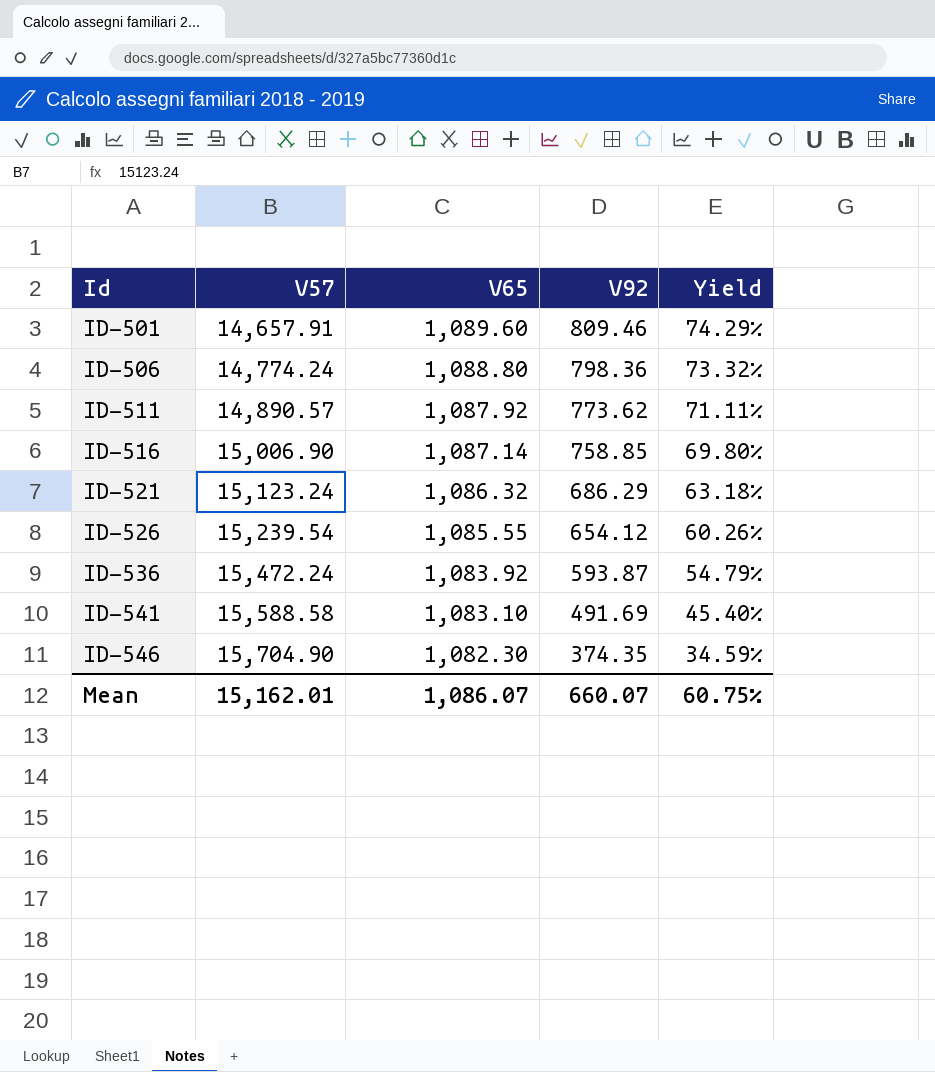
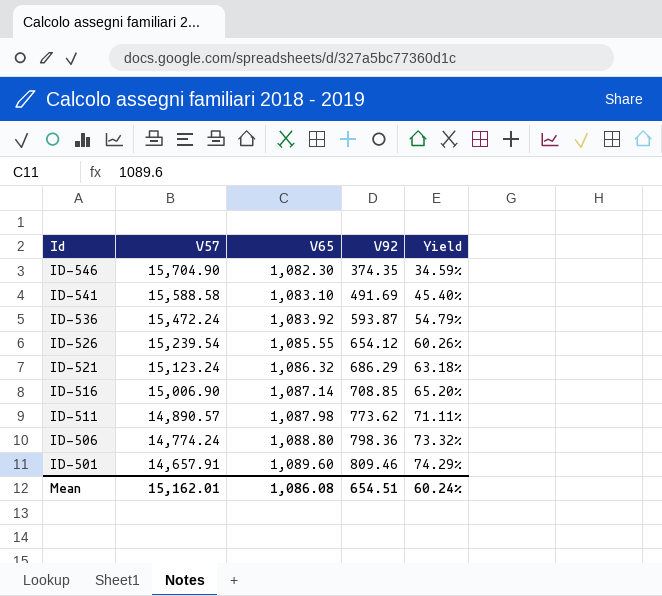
row order: Id ascending -> Id descending
ID-516 | V92: 758.85 -> 708.85
ID-516 | Yield: 69.80% -> 65.20%
ID-511 | V65: 1,087.92 -> 1,087.98
Mean | V65: 1,086.07 -> 1,086.08
Mean | V92: 660.07 -> 654.51
Mean | Yield: 60.75% -> 60.24%

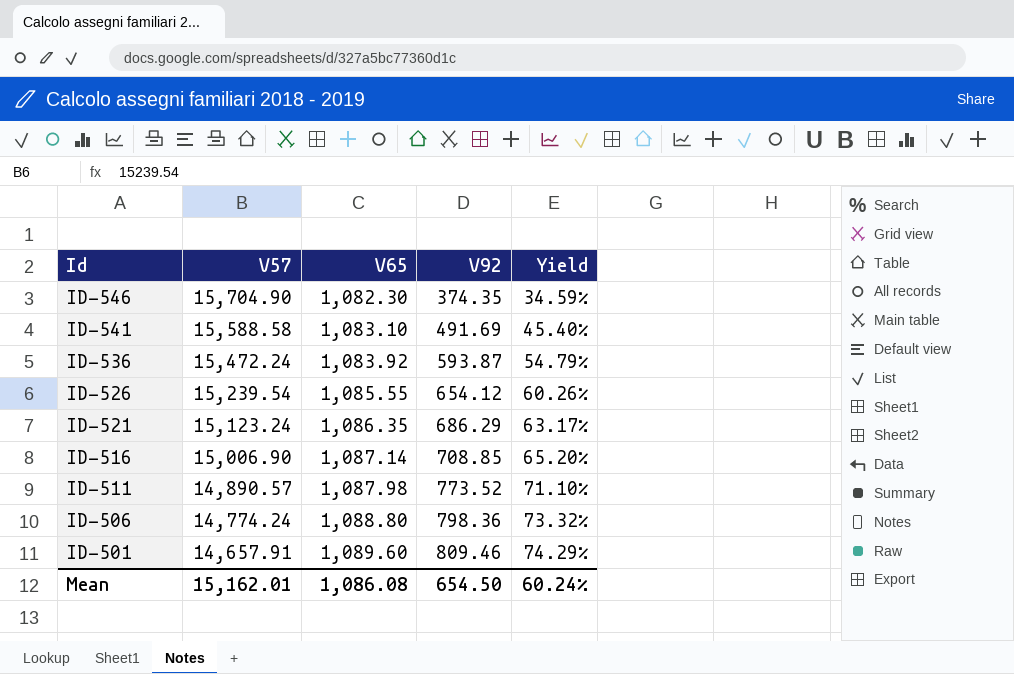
ID-521 | V65: 1,086.32 -> 1,086.35
ID-521 | Yield: 63.18% -> 63.17%
ID-511 | V92: 773.62 -> 773.52
ID-511 | Yield: 71.11% -> 71.10%
Mean | V92: 654.51 -> 654.50

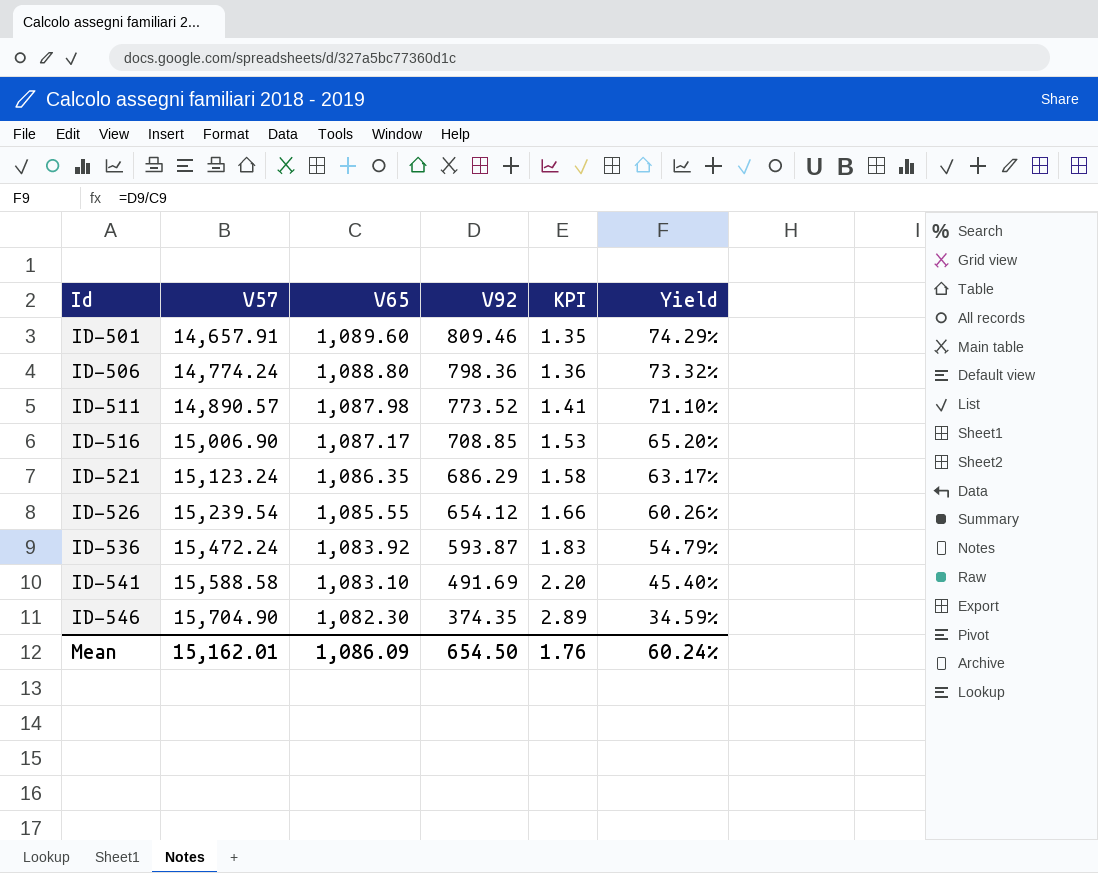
row order: Id descending -> Id ascending
column KPI | formula: none -> [V65] / [V92]
ID-516 | V65: 1,087.14 -> 1,087.17
Mean | V65: 1,086.08 -> 1,086.09

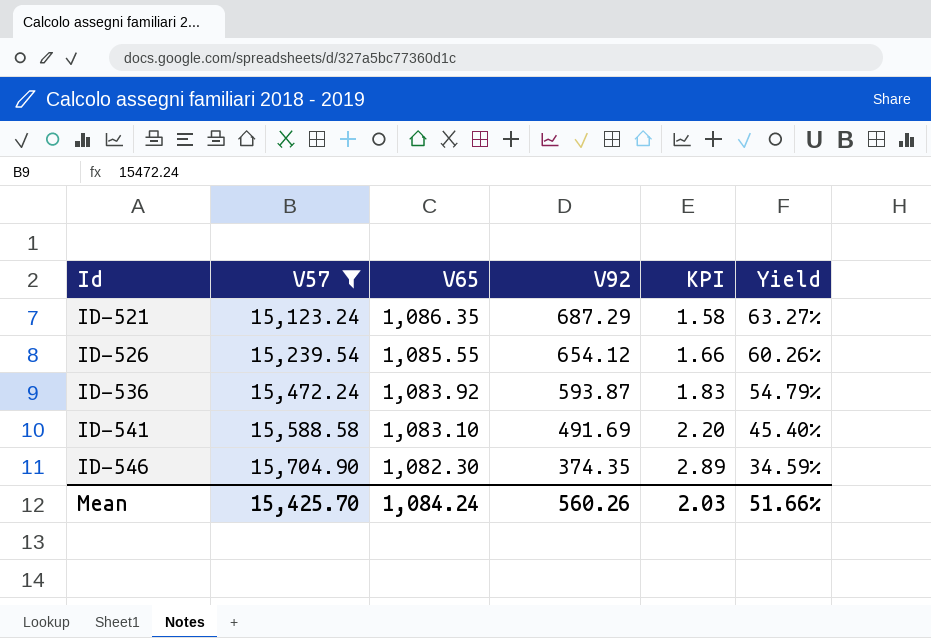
filter: none -> V57 >= 15,123.24
ID-521 | V92: 686.29 -> 687.29
ID-521 | Yield: 63.17% -> 63.27%
Mean | V57: 15,162.01 -> 15,425.70
Mean | V65: 1,086.09 -> 1,084.24
Mean | V92: 654.50 -> 560.26
Mean | KPI: 1.76 -> 2.03
Mean | Yield: 60.24% -> 51.66%

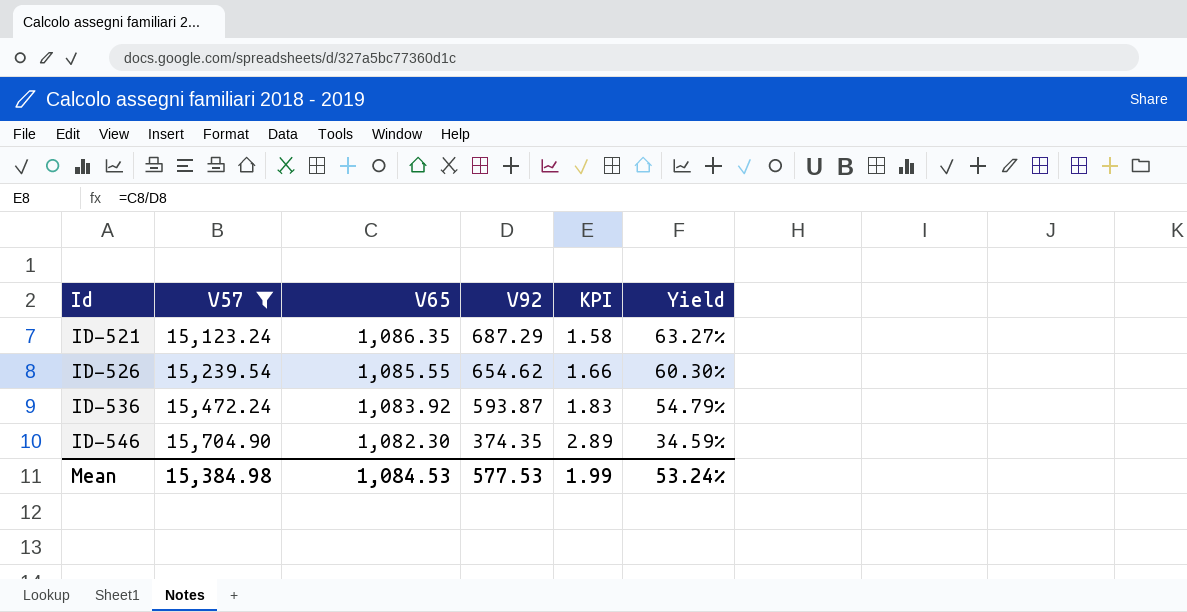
row ID-541: 15,588.58 | 1,083.10 | 491.69 | 2.20 | 45.40% -> none
ID-526 | V92: 654.12 -> 654.62
ID-526 | Yield: 60.26% -> 60.30%
Mean | V57: 15,425.70 -> 15,384.98
Mean | V65: 1,084.24 -> 1,084.53
Mean | V92: 560.26 -> 577.53
Mean | KPI: 2.03 -> 1.99
Mean | Yield: 51.66% -> 53.24%

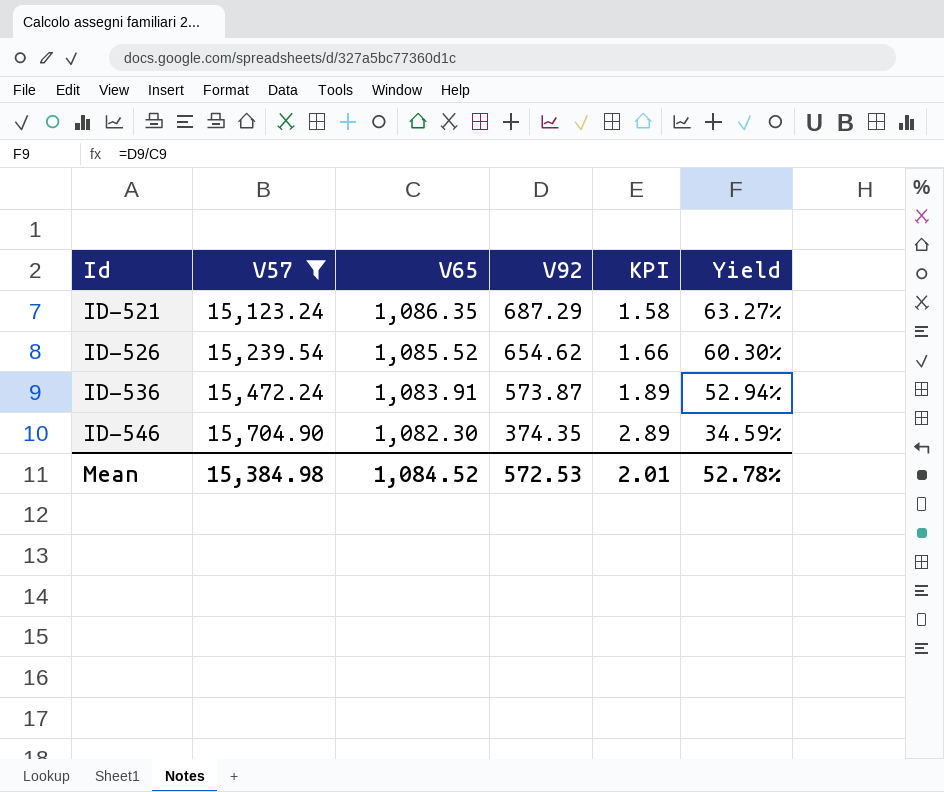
ID-526 | V65: 1,085.55 -> 1,085.52
ID-536 | V65: 1,083.92 -> 1,083.91
ID-536 | V92: 593.87 -> 573.87
ID-536 | KPI: 1.83 -> 1.89
ID-536 | Yield: 54.79% -> 52.94%
Mean | V65: 1,084.53 -> 1,084.52
Mean | V92: 577.53 -> 572.53
Mean | KPI: 1.99 -> 2.01
Mean | Yield: 53.24% -> 52.78%

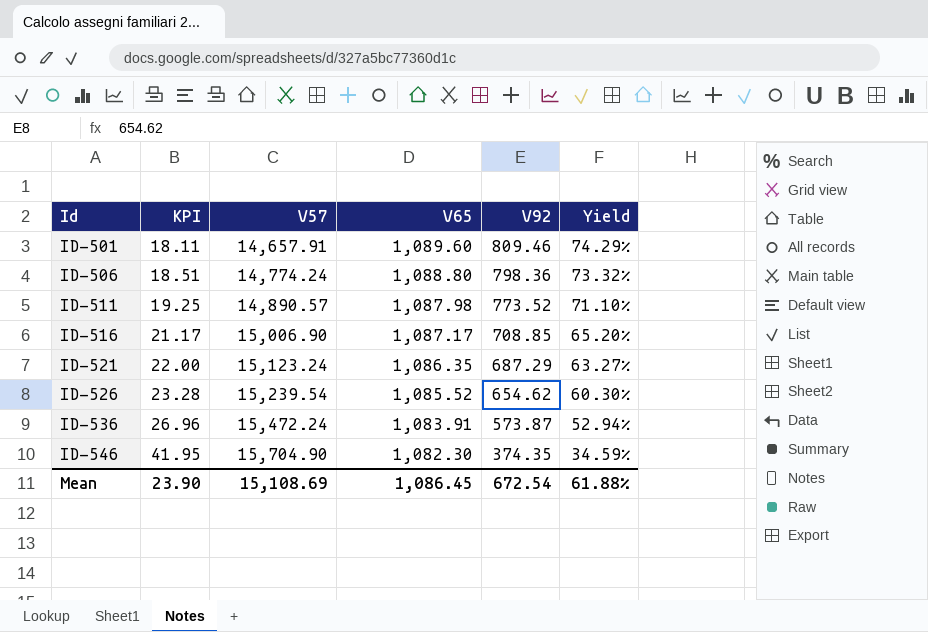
filter: V57 >= 15,123.24 -> none
column KPI | formula: [V65] / [V92] -> [V57] / [V92]
column KPI | position: 5 -> 2
Mean | KPI: 2.01 -> 23.90
Mean | V57: 15,384.98 -> 15,108.69
Mean | V65: 1,084.52 -> 1,086.45
Mean | V92: 572.53 -> 672.54
Mean | Yield: 52.78% -> 61.88%

